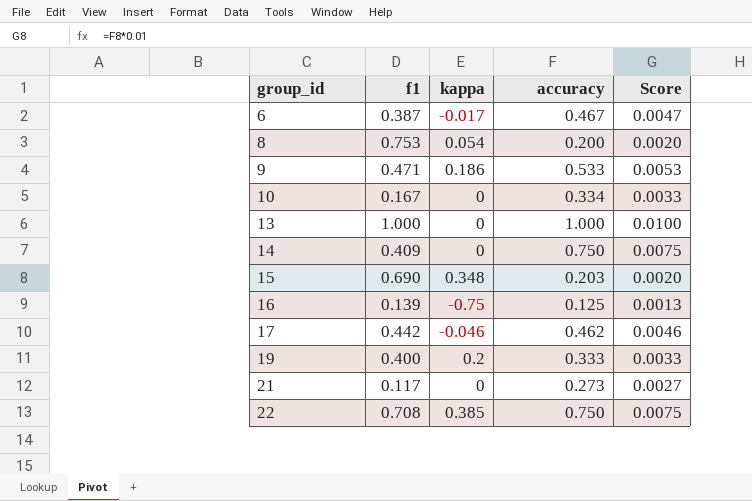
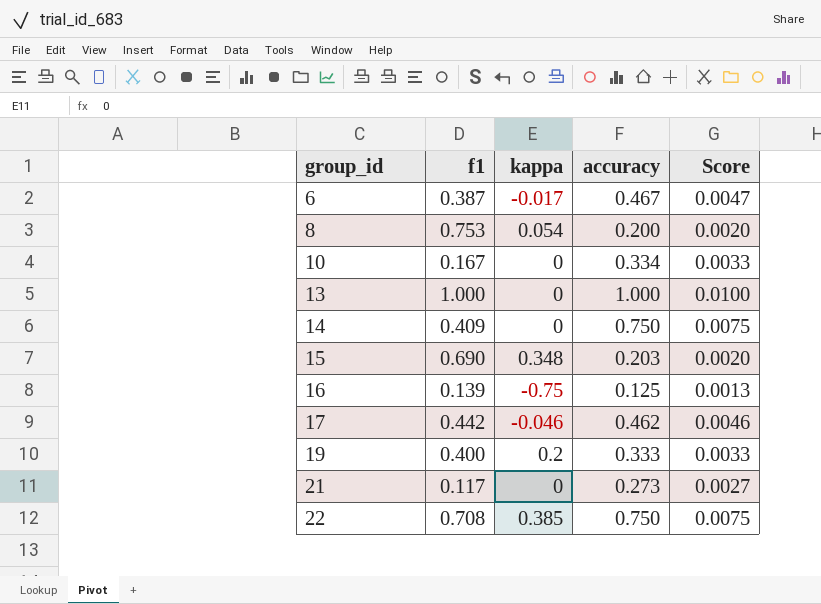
row 9: 0.471 | 0.186 | 0.533 | 0.0053 -> none

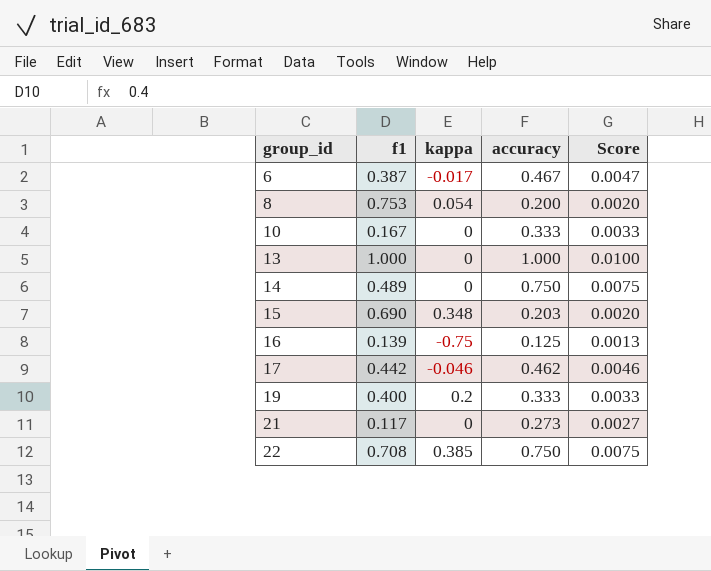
10 | accuracy: 0.334 -> 0.333
14 | f1: 0.409 -> 0.489

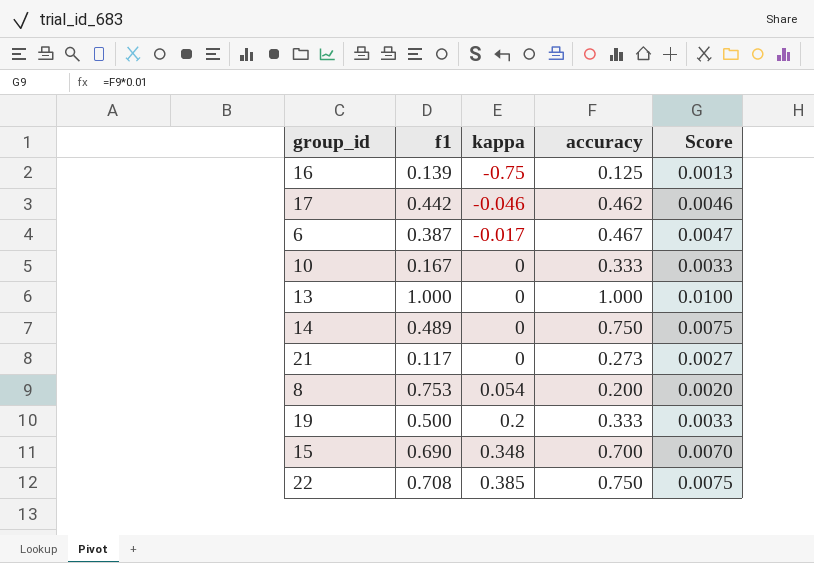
row order: group_id ascending -> kappa ascending
19 | f1: 0.400 -> 0.500
15 | accuracy: 0.203 -> 0.700
15 | Score: 0.0020 -> 0.0070

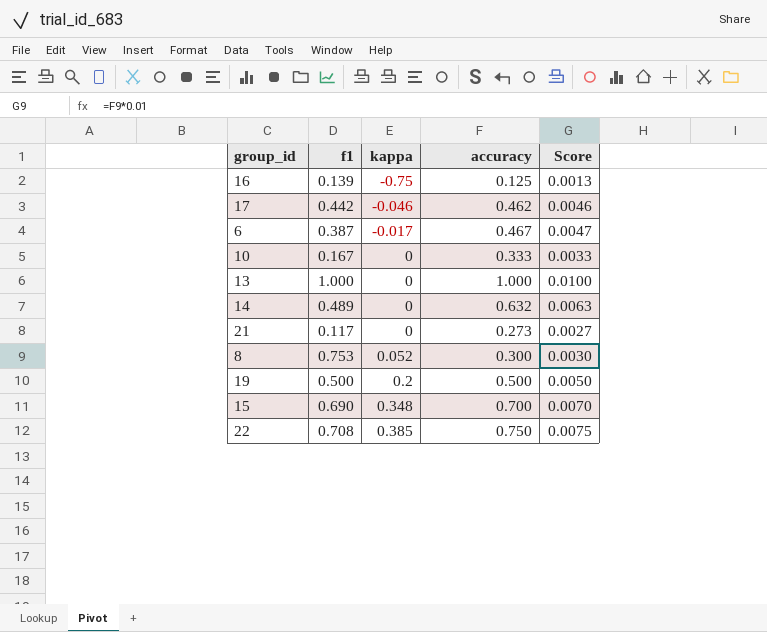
14 | accuracy: 0.750 -> 0.632
14 | Score: 0.0075 -> 0.0063
8 | kappa: 0.054 -> 0.052
8 | accuracy: 0.200 -> 0.300
8 | Score: 0.0020 -> 0.0030
19 | accuracy: 0.333 -> 0.500
19 | Score: 0.0033 -> 0.0050

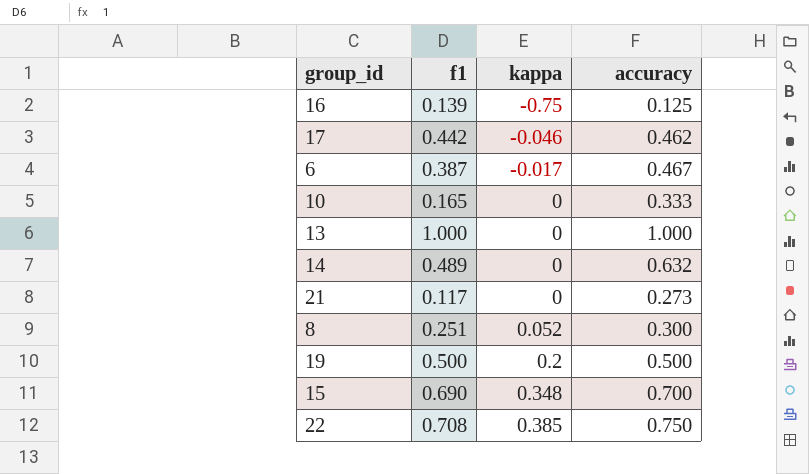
column Score | formula: [accuracy] * 0.01 -> none
10 | f1: 0.167 -> 0.165
8 | f1: 0.753 -> 0.251

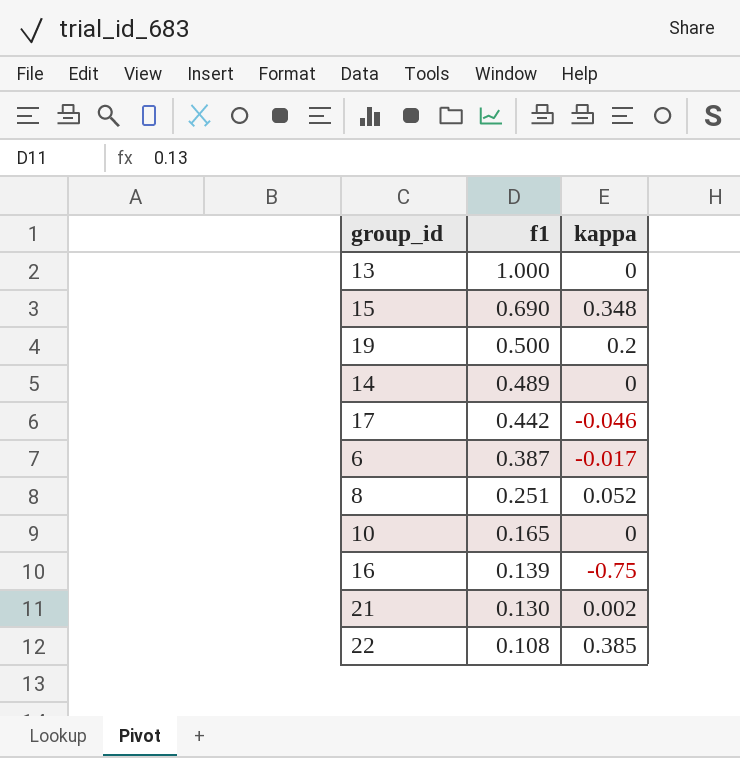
row order: kappa ascending -> f1 descending
column accuracy | position: 4 -> none
21 | f1: 0.117 -> 0.130
21 | kappa: 0 -> 0.002
22 | f1: 0.708 -> 0.108

